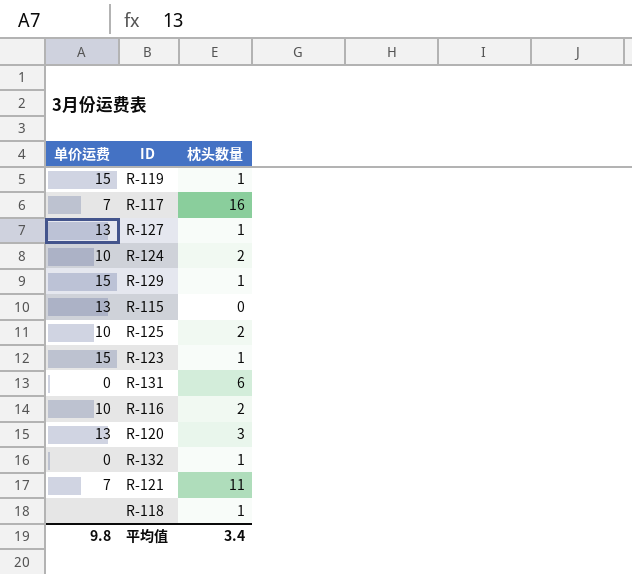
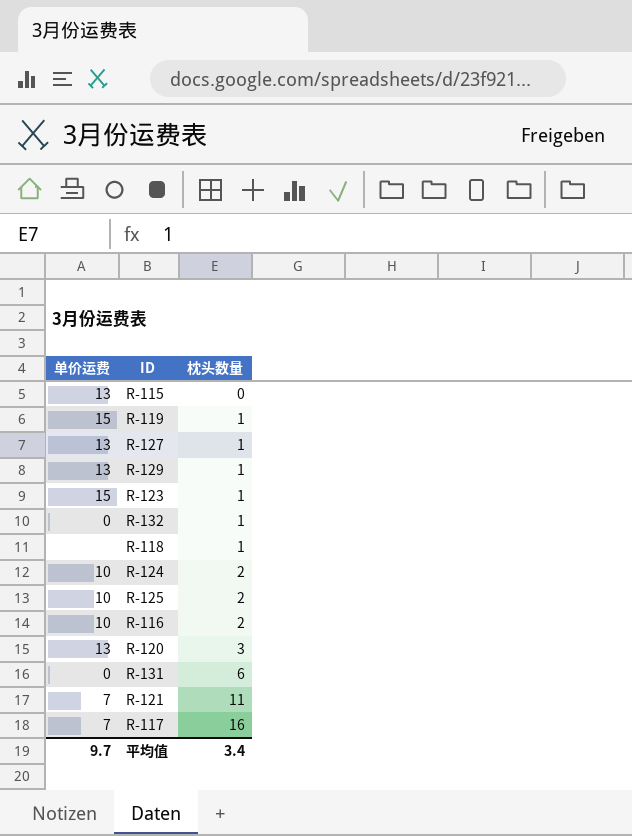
row order: none -> 枕头数量 ascending
R-129 | 单价运费: 15 -> 13
平均值 | 单价运费: 9.8 -> 9.7

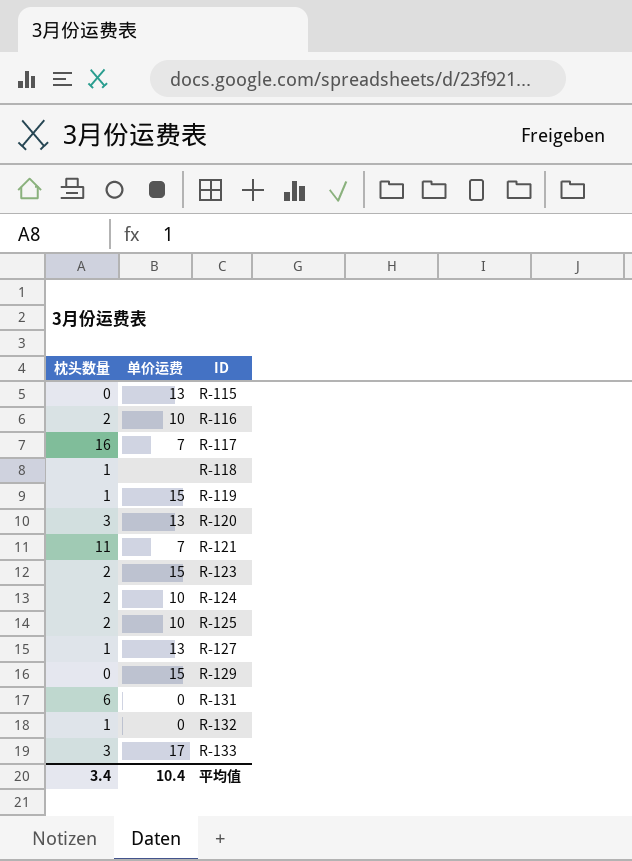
row order: 枕头数量 ascending -> ID ascending
column 枕头数量 | position: 3 -> 1
R-123 | 枕头数量: 1 -> 2
R-129 | 枕头数量: 1 -> 0
R-129 | 单价运费: 13 -> 15
row R-133: none -> 3 | 17
平均值 | 单价运费: 9.7 -> 10.4

